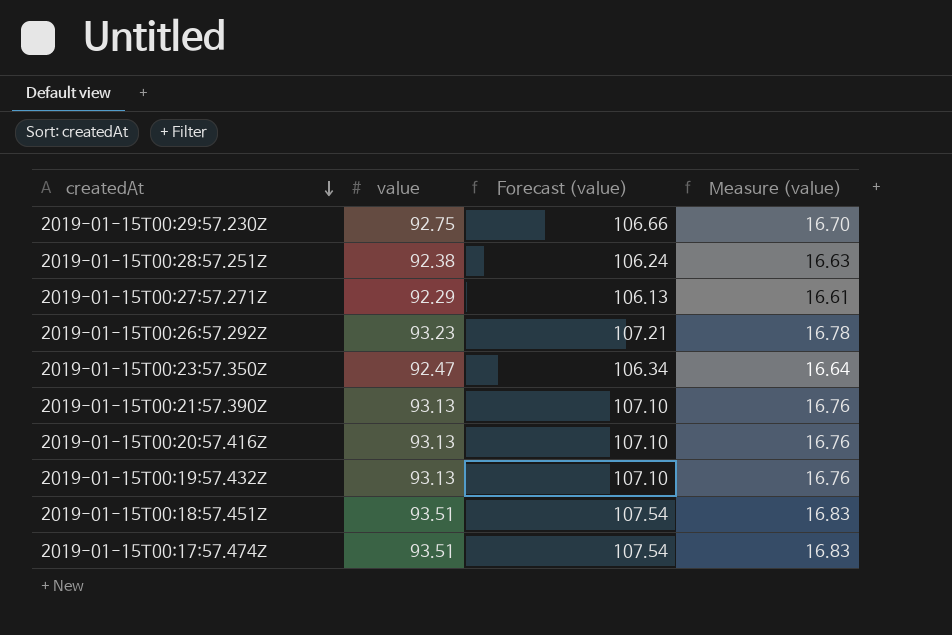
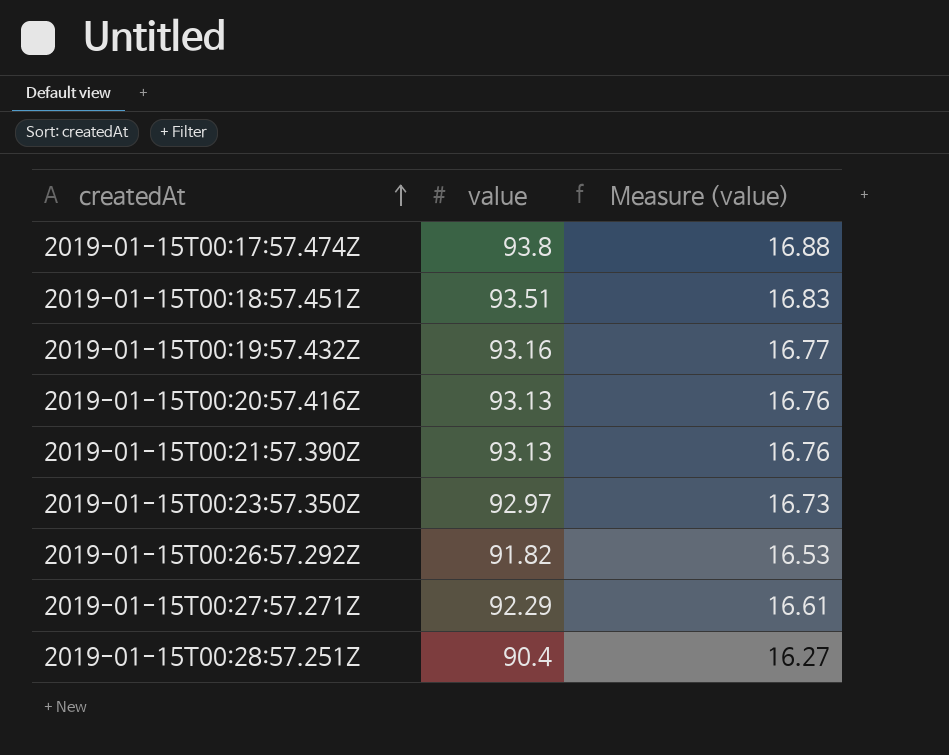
row order: createdAt descending -> createdAt ascending
column Forecast (value) | formula: [value] * 1.15 -> none
row 2019-01-15T00:29:57.230Z: 92.75 | 106.66 | 16.70 -> none
2019-01-15T00:17:57.474Z | value: 93.51 -> 93.8
2019-01-15T00:17:57.474Z | Measure (value): 16.83 -> 16.88
2019-01-15T00:19:57.432Z | value: 93.13 -> 93.16
2019-01-15T00:19:57.432Z | Measure (value): 16.76 -> 16.77
2019-01-15T00:23:57.350Z | value: 92.47 -> 92.97
2019-01-15T00:23:57.350Z | Measure (value): 16.64 -> 16.73
2019-01-15T00:26:57.292Z | value: 93.23 -> 91.82
2019-01-15T00:26:57.292Z | Measure (value): 16.78 -> 16.53
2019-01-15T00:28:57.251Z | value: 92.38 -> 90.4
2019-01-15T00:28:57.251Z | Measure (value): 16.63 -> 16.27

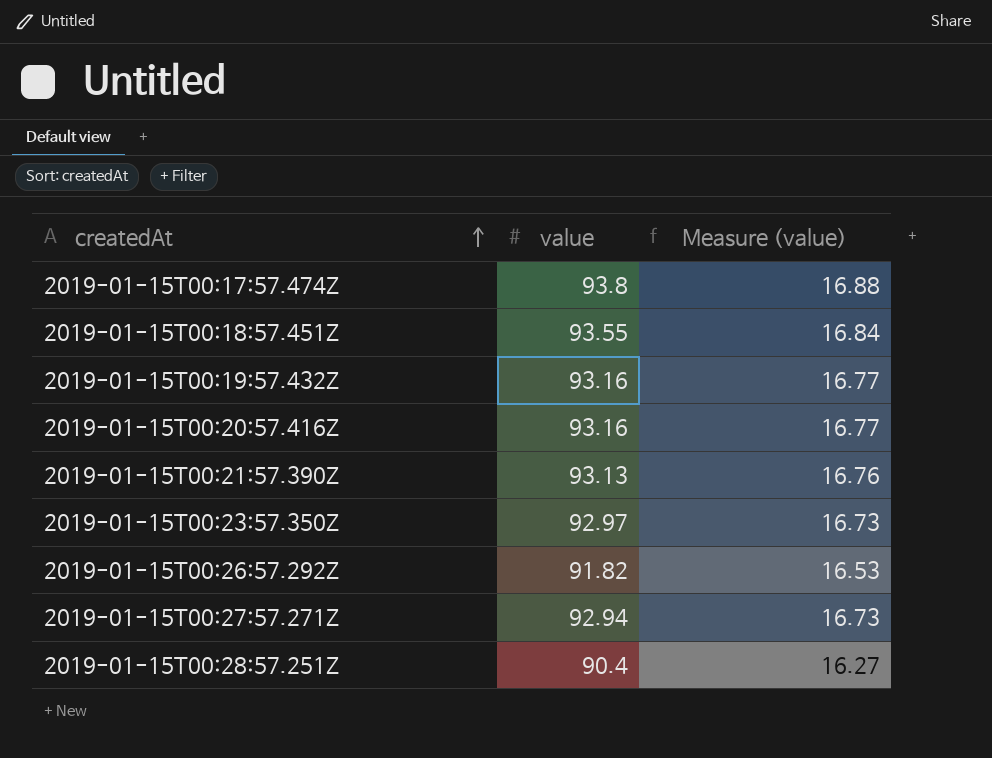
2019-01-15T00:18:57.451Z | value: 93.51 -> 93.55
2019-01-15T00:18:57.451Z | Measure (value): 16.83 -> 16.84
2019-01-15T00:20:57.416Z | value: 93.13 -> 93.16
2019-01-15T00:20:57.416Z | Measure (value): 16.76 -> 16.77
2019-01-15T00:27:57.271Z | value: 92.29 -> 92.94
2019-01-15T00:27:57.271Z | Measure (value): 16.61 -> 16.73

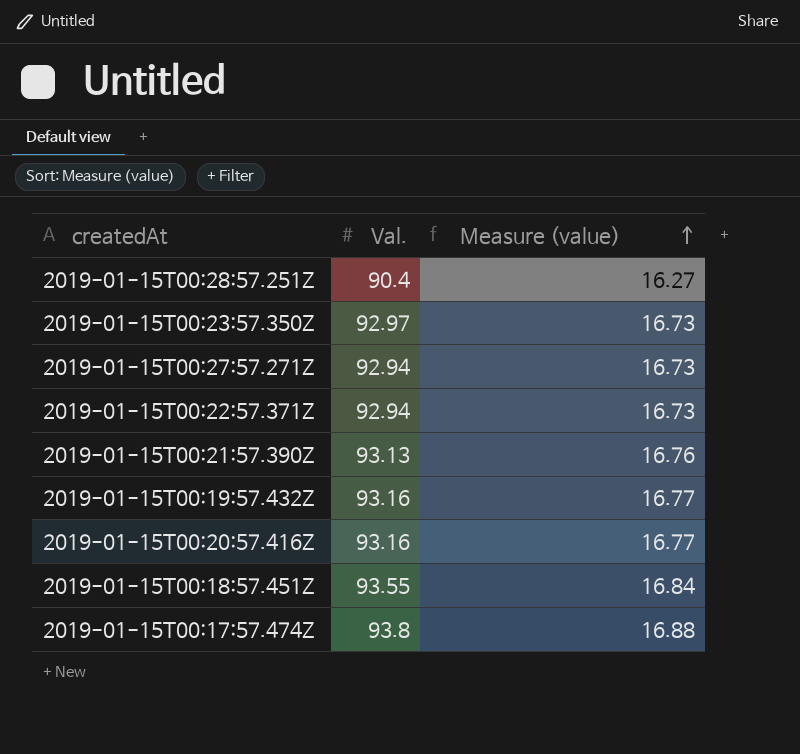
row order: createdAt ascending -> Measure (value) ascending
column name: value -> Val.
row 2019-01-15T00:26:57.292Z: 91.82 | 16.53 -> none
row 2019-01-15T00:22:57.371Z: none -> 92.94 | 16.73

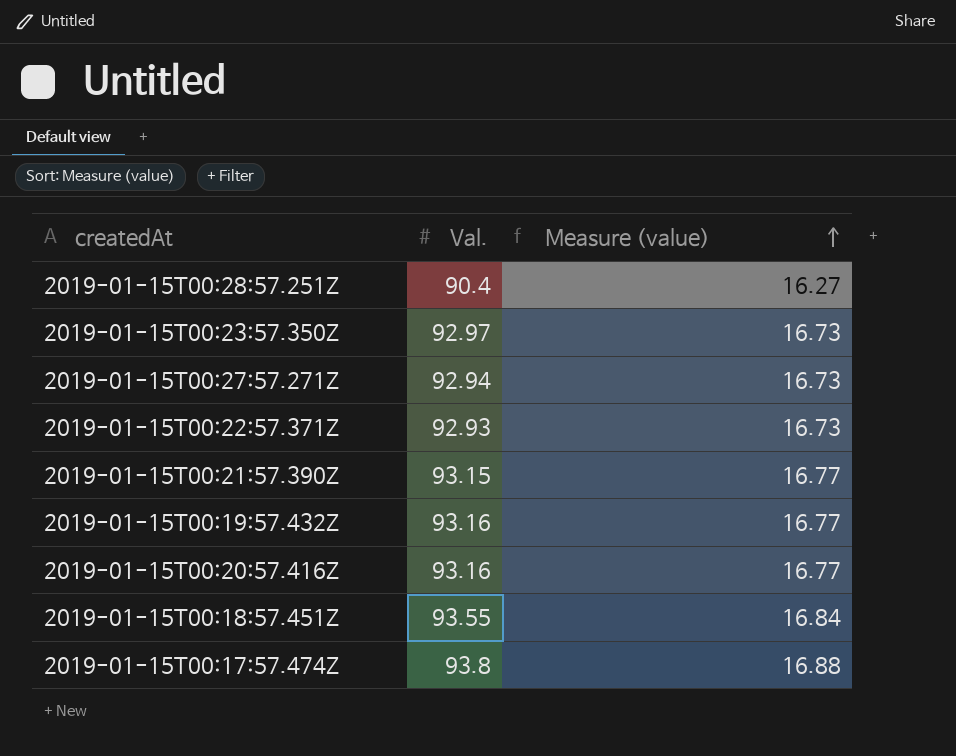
2019-01-15T00:22:57.371Z | Val.: 92.94 -> 92.93
2019-01-15T00:21:57.390Z | Val.: 93.13 -> 93.15
2019-01-15T00:21:57.390Z | Measure (value): 16.76 -> 16.77

